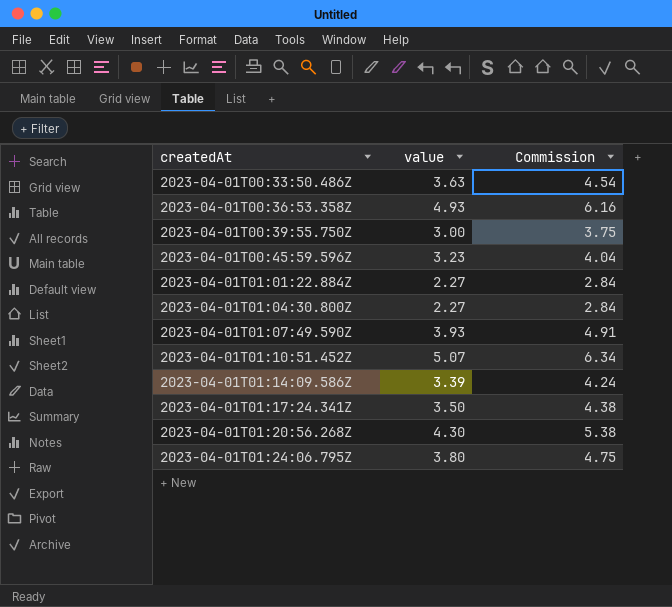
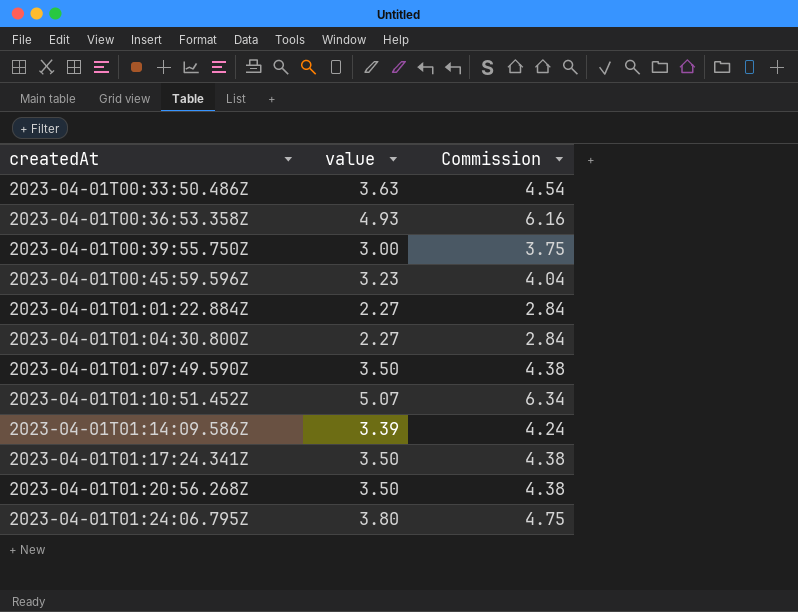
2023-04-01T01:07:49.590Z | value: 3.93 -> 3.50
2023-04-01T01:07:49.590Z | Commission: 4.91 -> 4.38
2023-04-01T01:20:56.268Z | value: 4.30 -> 3.50
2023-04-01T01:20:56.268Z | Commission: 5.38 -> 4.38

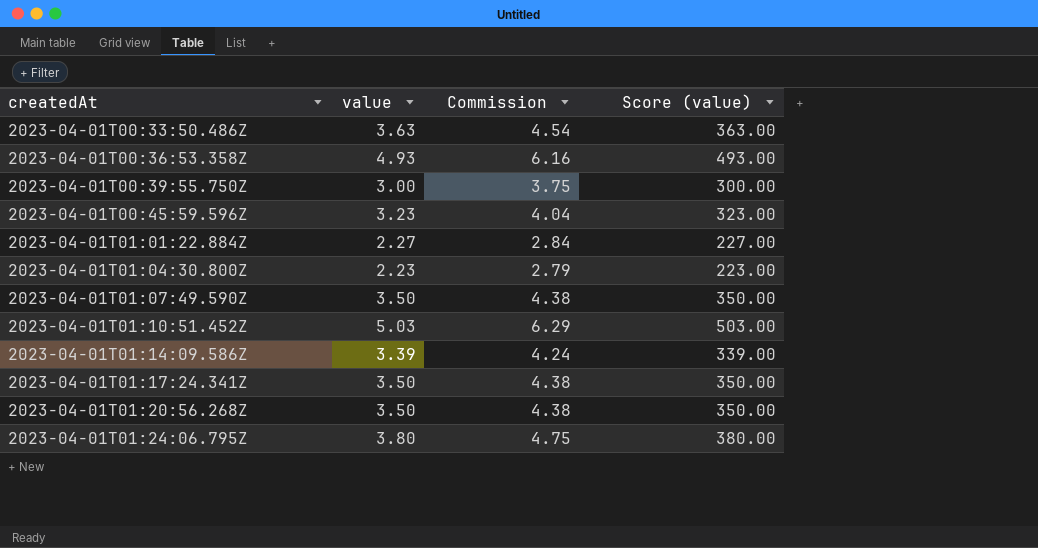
column Score (value) | formula: none -> [value] * 100
2023-04-01T01:04:30.800Z | value: 2.27 -> 2.23
2023-04-01T01:04:30.800Z | Commission: 2.84 -> 2.79
2023-04-01T01:10:51.452Z | value: 5.07 -> 5.03
2023-04-01T01:10:51.452Z | Commission: 6.34 -> 6.29

